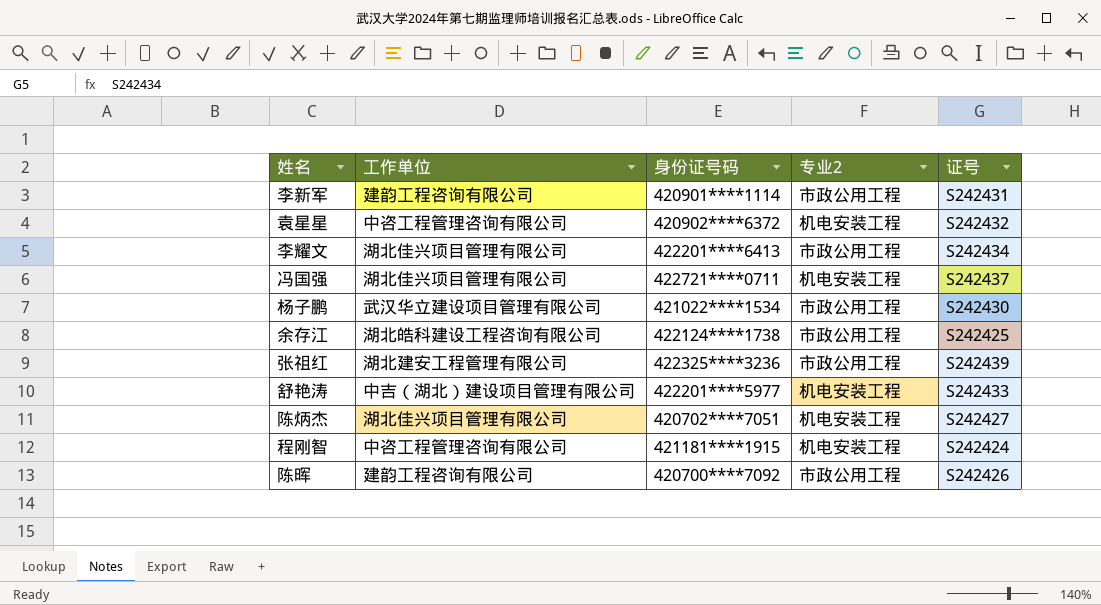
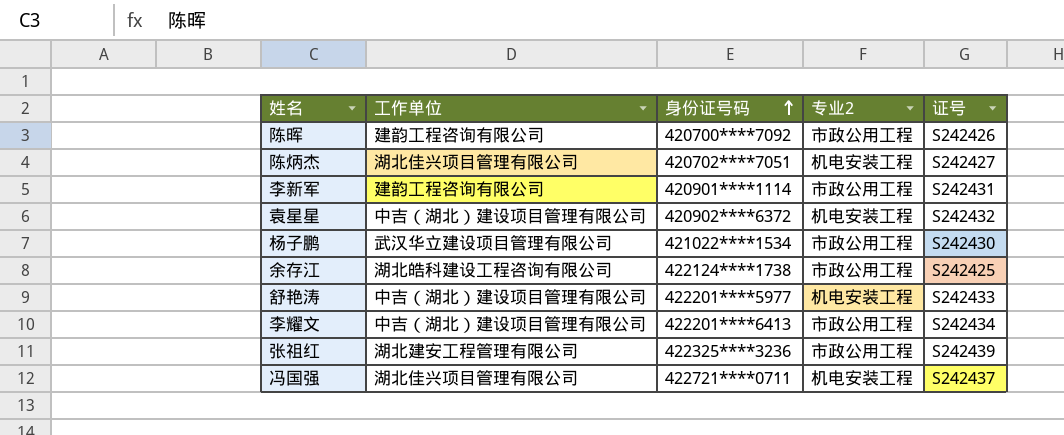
row order: none -> 身份证号码 ascending
row 程刚智: 中咨工程管理咨询有限公司 | 421181****1915 | 机电安装工程 | S242424 -> none
袁星星 | 工作单位: 中咨工程管理咨询有限公司 -> 中吉（湖北）建设项目管理有限公司
李耀文 | 工作单位: 湖北佳兴项目管理有限公司 -> 中吉（湖北）建设项目管理有限公司

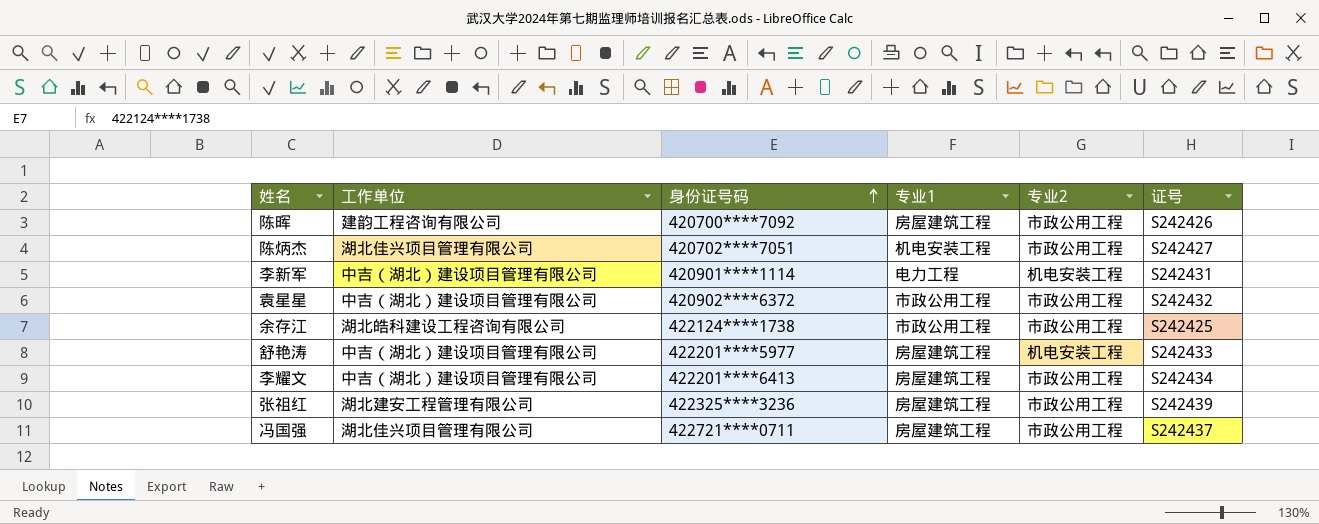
column 专业1 | position: none -> 4
row 杨子鹏: 武汉华立建设项目管理有限公司 | 421022****1534 | 市政公用工程 | S242430 -> none
陈炳杰 | 专业2: 机电安装工程 -> 市政公用工程
李新军 | 工作单位: 建韵工程咨询有限公司 -> 中吉（湖北）建设项目管理有限公司
李新军 | 专业2: 市政公用工程 -> 机电安装工程
袁星星 | 专业2: 机电安装工程 -> 市政公用工程
冯国强 | 专业2: 机电安装工程 -> 市政公用工程

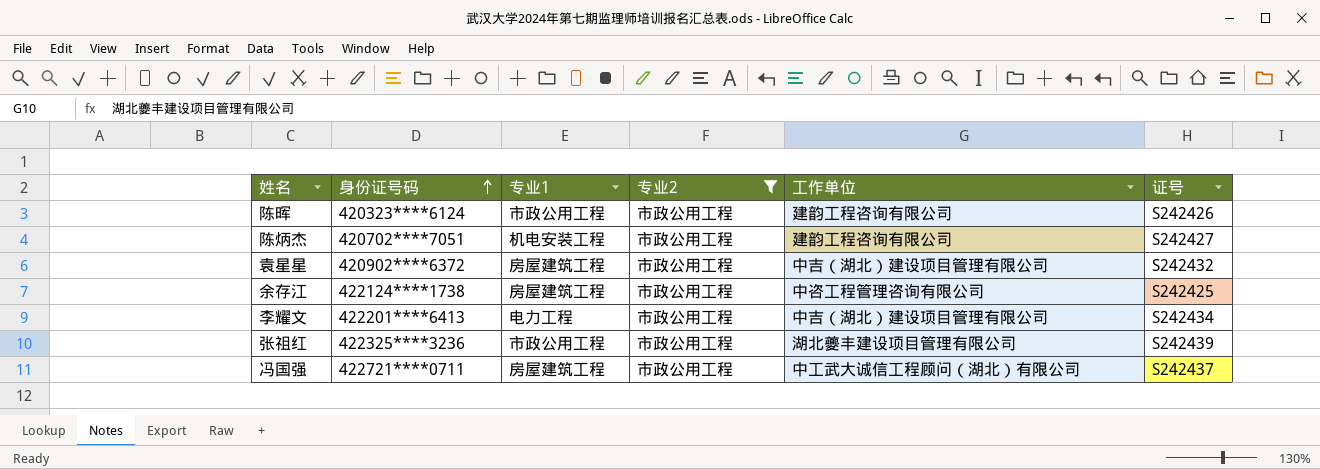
filter: none -> 专业2 = 市政公用工程
column 工作单位 | position: 2 -> 5
陈晖 | 身份证号码: 420700****7092 -> 420323****6124
陈晖 | 专业1: 房屋建筑工程 -> 市政公用工程
陈炳杰 | 工作单位: 湖北佳兴项目管理有限公司 -> 建韵工程咨询有限公司
袁星星 | 专业1: 市政公用工程 -> 房屋建筑工程
余存江 | 专业1: 市政公用工程 -> 房屋建筑工程
余存江 | 工作单位: 湖北皓科建设工程咨询有限公司 -> 中咨工程管理咨询有限公司
李耀文 | 专业1: 房屋建筑工程 -> 电力工程
张祖红 | 专业1: 房屋建筑工程 -> 市政公用工程
张祖红 | 工作单位: 湖北建安工程管理有限公司 -> 湖北夔丰建设项目管理有限公司
冯国强 | 工作单位: 湖北佳兴项目管理有限公司 -> 中工武大诚信工程顾问（湖北）有限公司

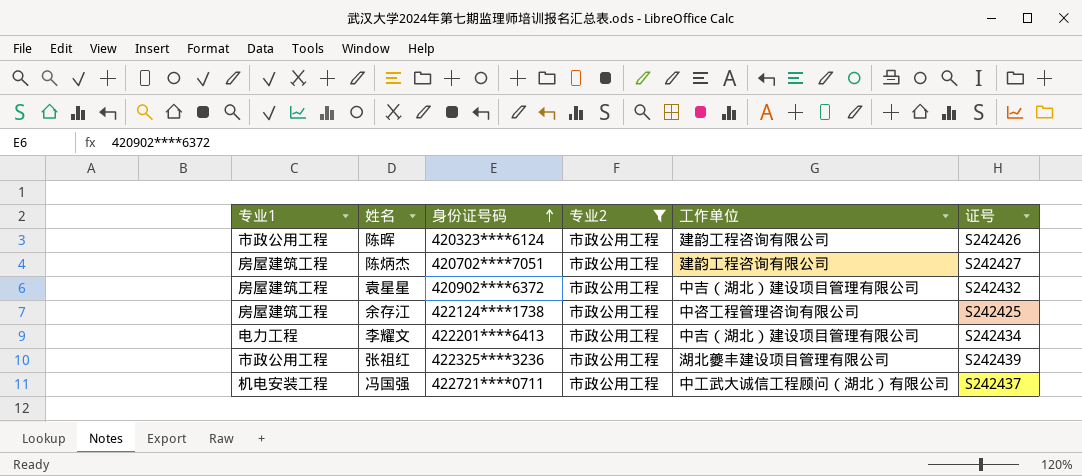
column 专业1 | position: 3 -> 1
陈炳杰 | 专业1: 机电安装工程 -> 房屋建筑工程
冯国强 | 专业1: 房屋建筑工程 -> 机电安装工程

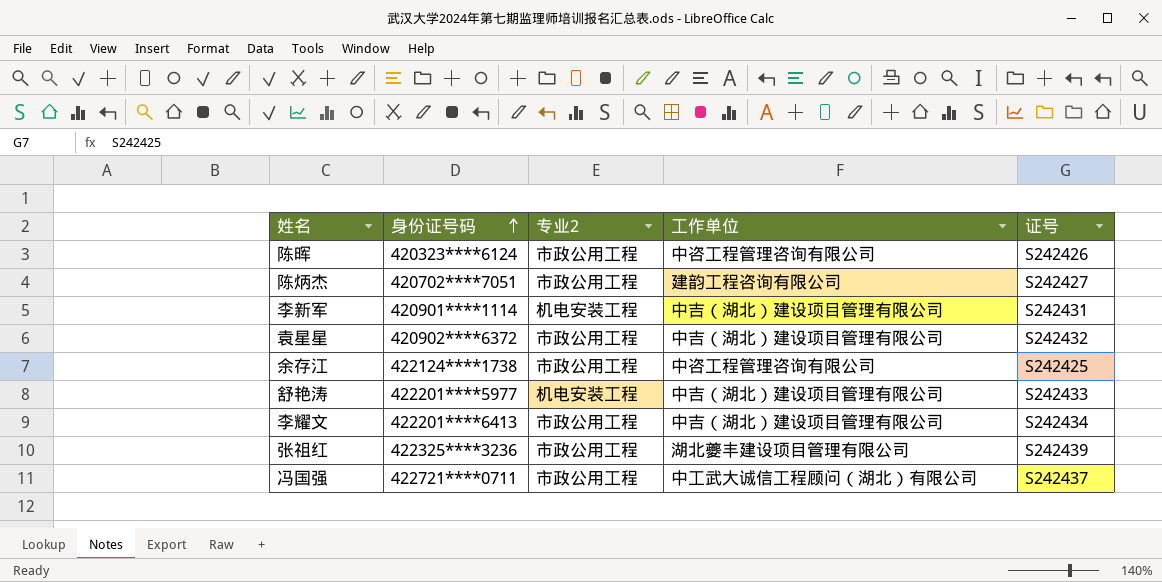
filter: 专业2 = 市政公用工程 -> none
column 专业1 | position: 1 -> none
陈晖 | 工作单位: 建韵工程咨询有限公司 -> 中咨工程管理咨询有限公司

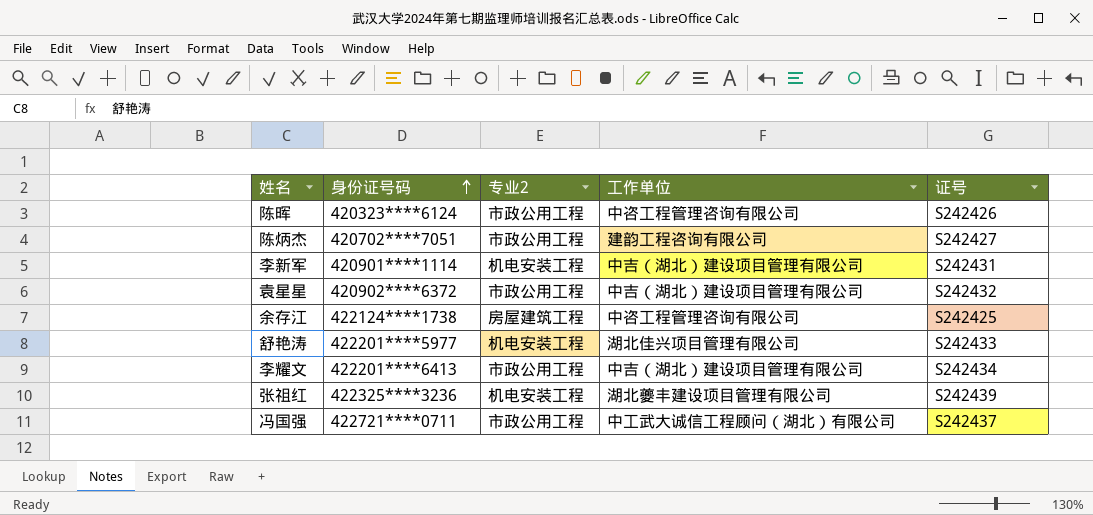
余存江 | 专业2: 市政公用工程 -> 房屋建筑工程
舒艳涛 | 工作单位: 中吉（湖北）建设项目管理有限公司 -> 湖北佳兴项目管理有限公司
张祖红 | 专业2: 市政公用工程 -> 机电安装工程

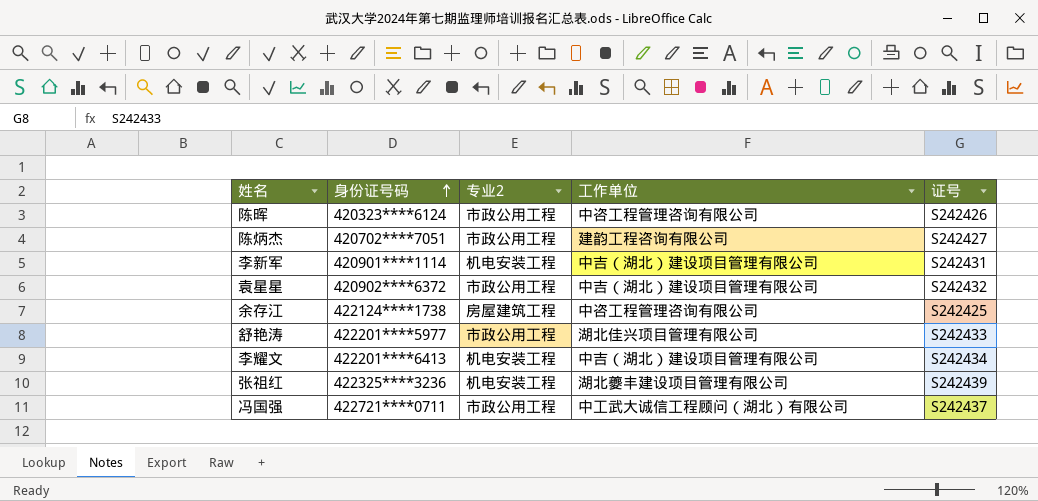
舒艳涛 | 专业2: 机电安装工程 -> 市政公用工程
李耀文 | 专业2: 市政公用工程 -> 机电安装工程

